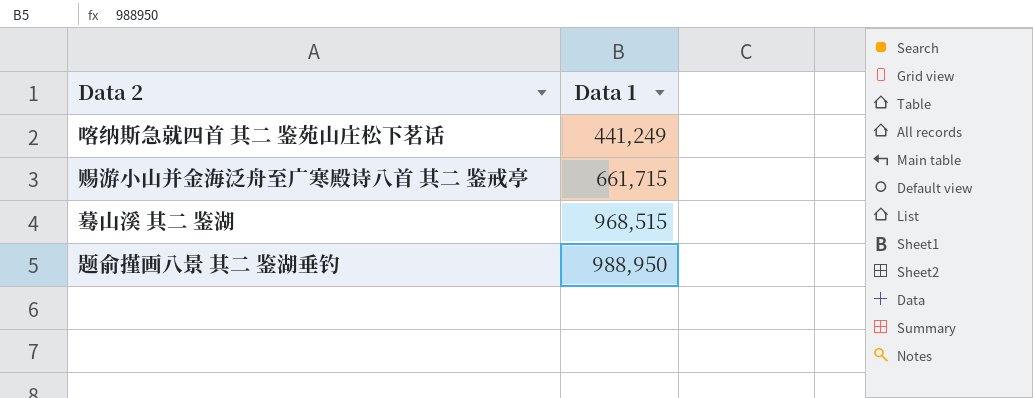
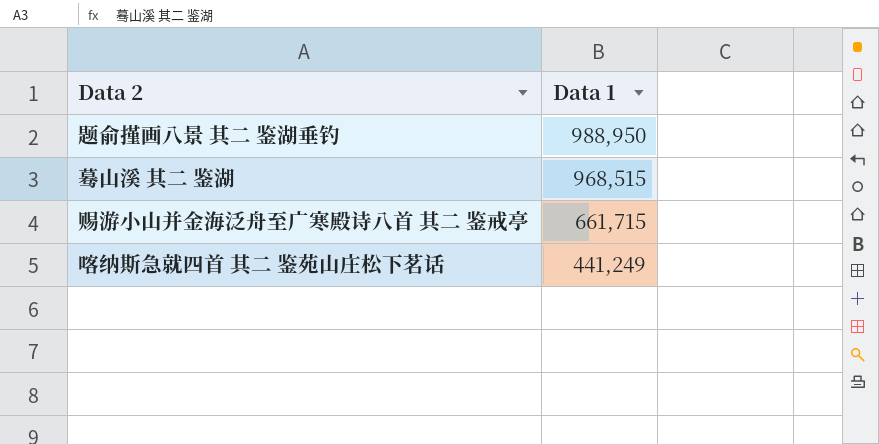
row order: Data 1 ascending -> Data 1 descending

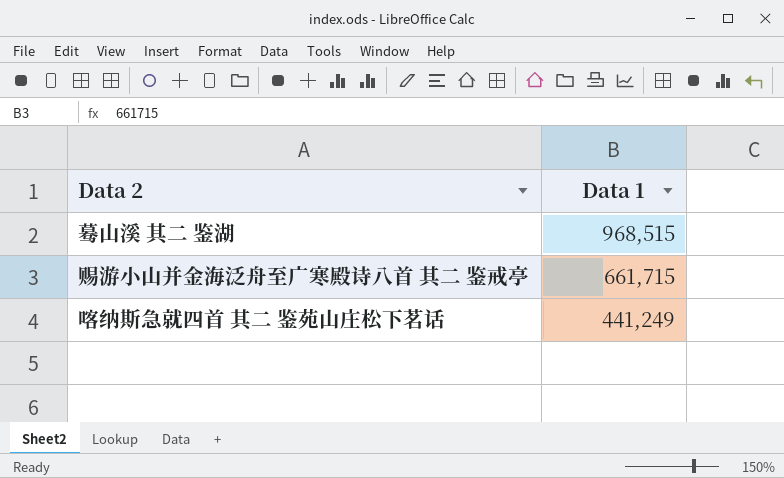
row 题俞㨷画八景 其二 鉴湖垂钓: 988,950 -> none

